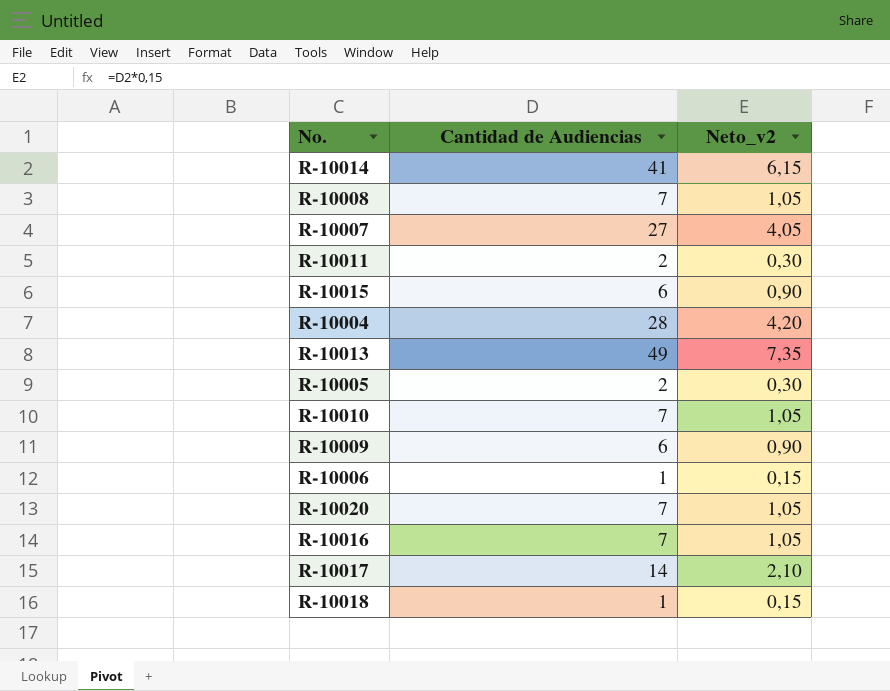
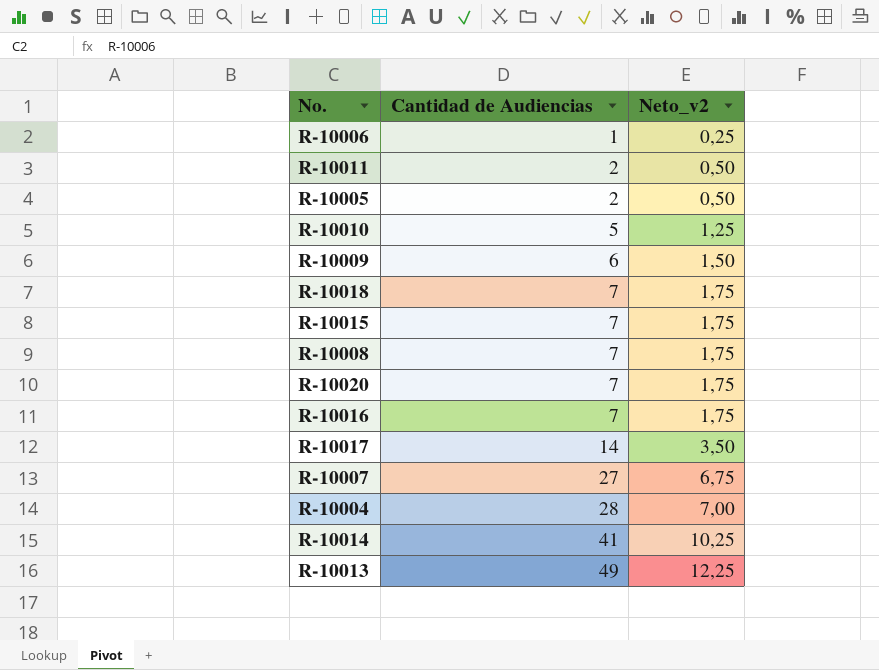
row order: none -> Cantidad de Audiencias ascending
column Neto_v2 | formula: [Cantidad de Audiencias] * 0,15 -> [Cantidad de Audiencias] * 0,25
R-10010 | Cantidad de Audiencias: 7 -> 5
R-10018 | Cantidad de Audiencias: 1 -> 7
R-10015 | Cantidad de Audiencias: 6 -> 7

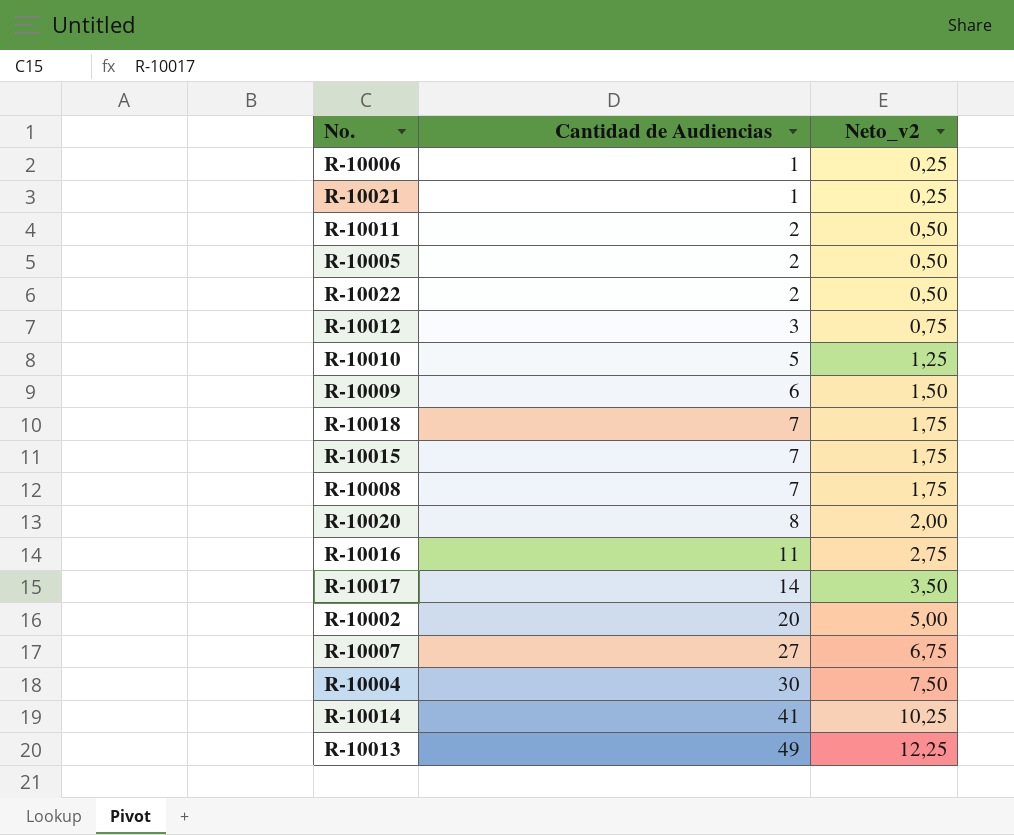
row R-10021: none -> 1 | 0,25
row R-10022: none -> 2 | 0,50
row R-10012: none -> 3 | 0,75
R-10020 | Cantidad de Audiencias: 7 -> 8
R-10020 | Neto_v2: 1,75 -> 2,00
R-10016 | Cantidad de Audiencias: 7 -> 11
R-10016 | Neto_v2: 1,75 -> 2,75
row R-10002: none -> 20 | 5,00
R-10004 | Cantidad de Audiencias: 28 -> 30
R-10004 | Neto_v2: 7,00 -> 7,50

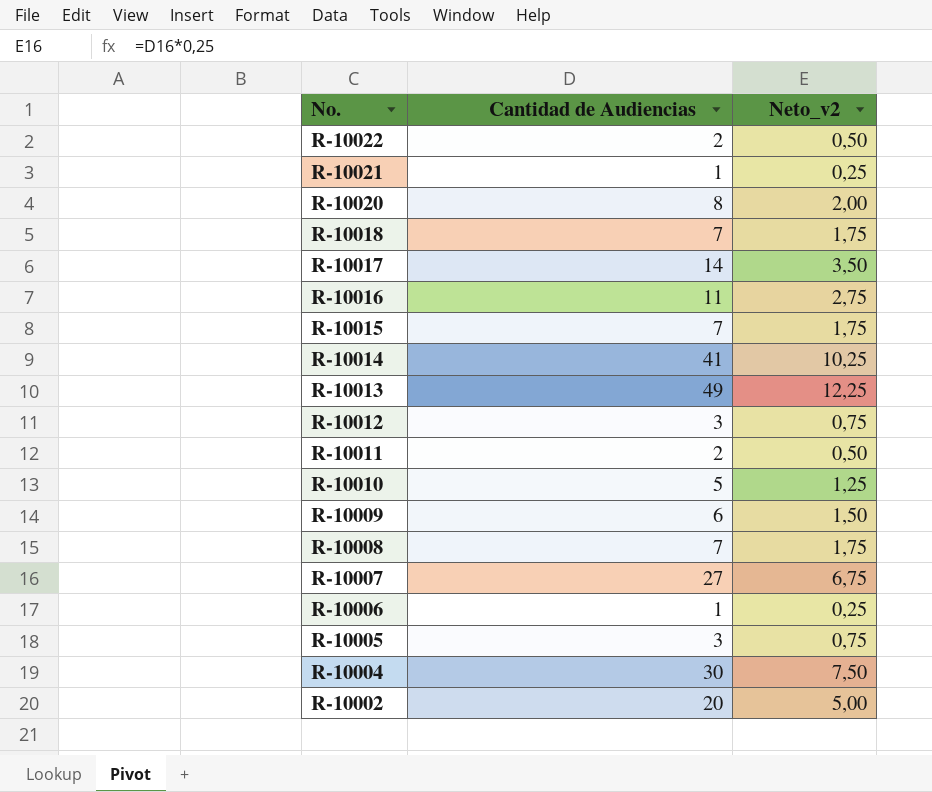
row order: Cantidad de Audiencias ascending -> No. descending
R-10005 | Cantidad de Audiencias: 2 -> 3
R-10005 | Neto_v2: 0,50 -> 0,75

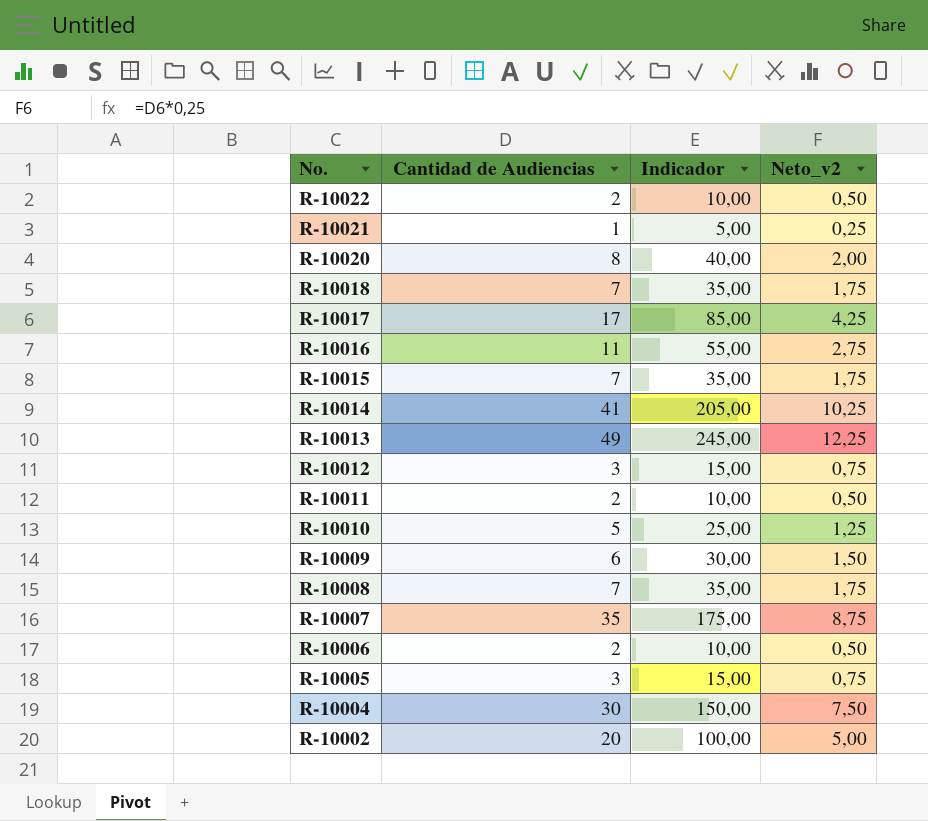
column Indicador | formula: none -> [Cantidad de Audiencias] * 5
R-10017 | Cantidad de Audiencias: 14 -> 17
R-10017 | Neto_v2: 3,50 -> 4,25
R-10007 | Cantidad de Audiencias: 27 -> 35
R-10007 | Neto_v2: 6,75 -> 8,75
R-10006 | Cantidad de Audiencias: 1 -> 2
R-10006 | Neto_v2: 0,25 -> 0,50

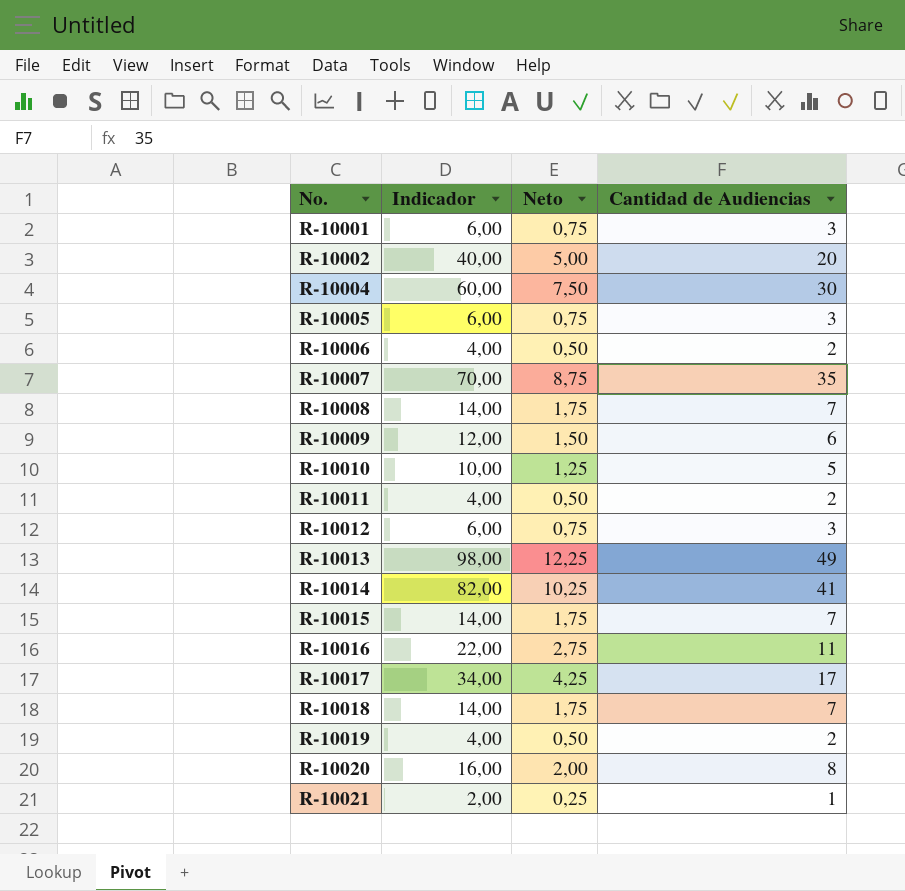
row order: No. descending -> No. ascending
column Indicador | formula: [Cantidad de Audiencias] * 5 -> [Cantidad de Audiencias] * 2
column name: Neto_v2 -> Neto
column Cantidad de Audiencias | position: 2 -> 4
row R-10022: 2 | 10,00 | 0,50 -> none
row R-10001: none -> 6,00 | 0,75 | 3
row R-10019: none -> 4,00 | 0,50 | 2

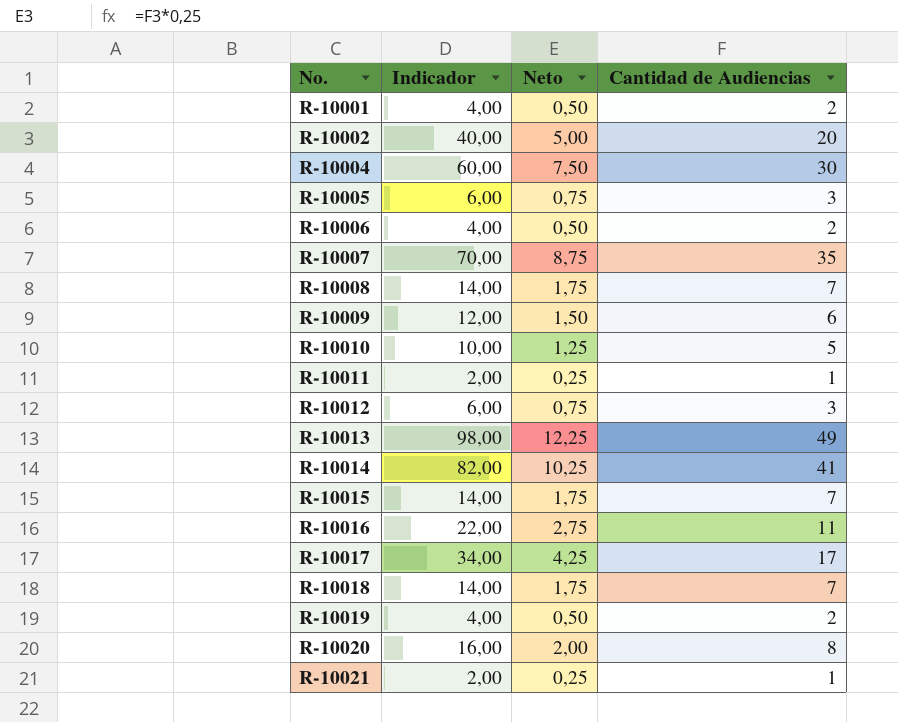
R-10001 | Indicador: 6,00 -> 4,00
R-10001 | Neto: 0,75 -> 0,50
R-10001 | Cantidad de Audiencias: 3 -> 2
R-10011 | Indicador: 4,00 -> 2,00
R-10011 | Neto: 0,50 -> 0,25
R-10011 | Cantidad de Audiencias: 2 -> 1

